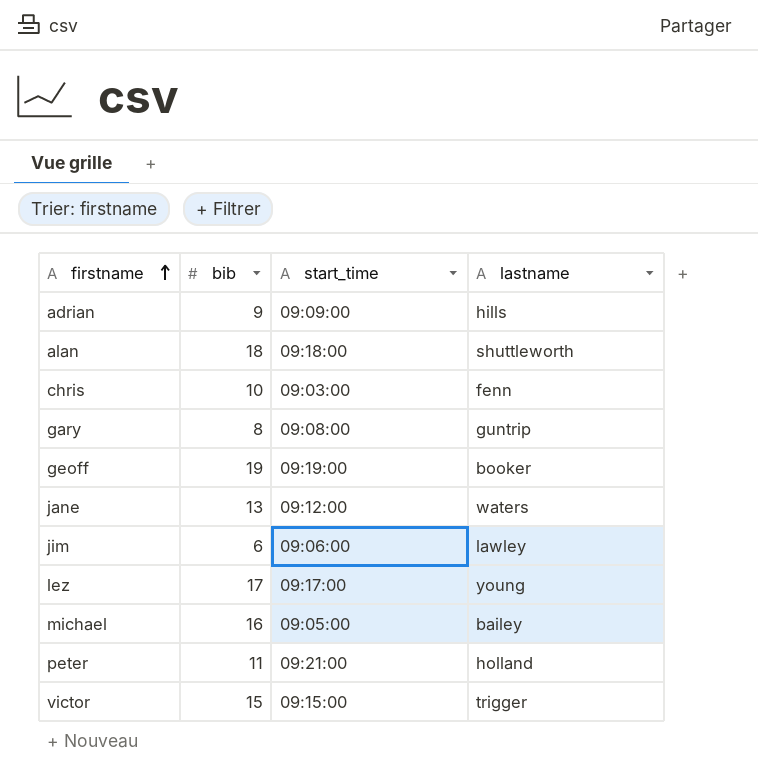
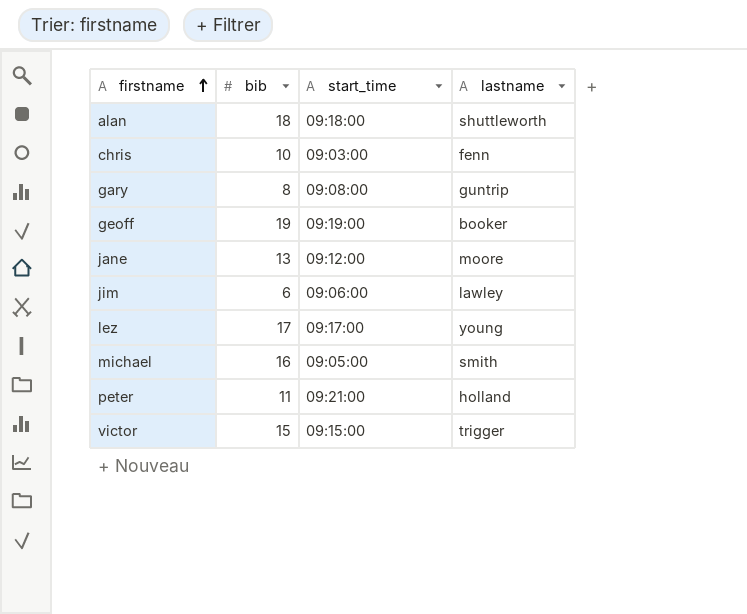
row adrian: 9 | 09:09:00 | hills -> none
jane | lastname: waters -> moore
michael | lastname: bailey -> smith

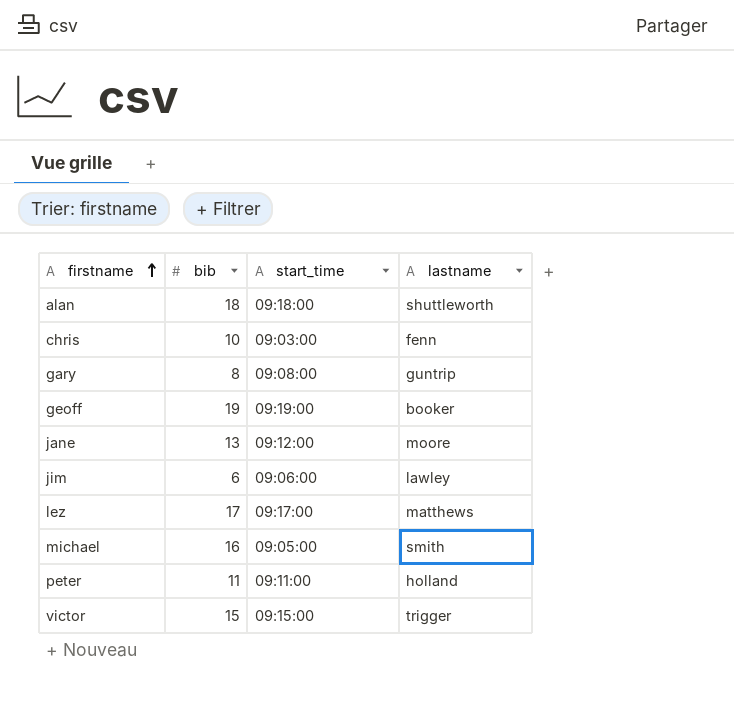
lez | lastname: young -> matthews
peter | start_time: 09:21:00 -> 09:11:00

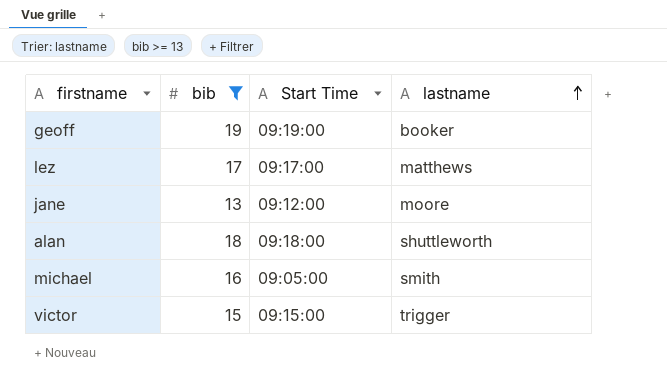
filter: none -> bib >= 13
row order: firstname ascending -> lastname ascending
column name: start_time -> Start Time

